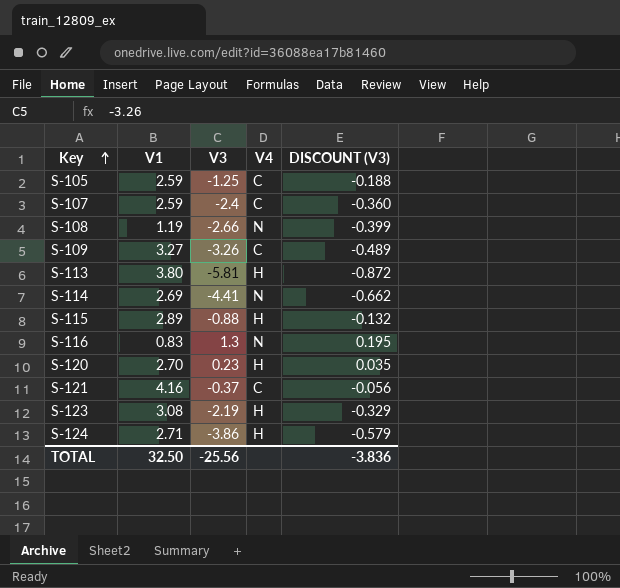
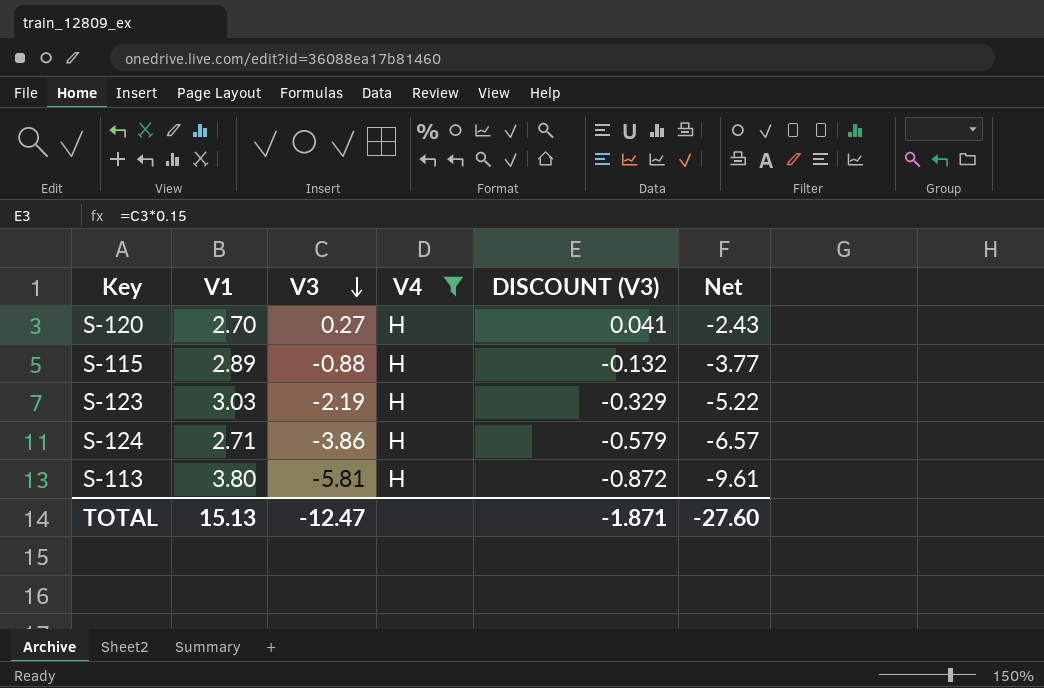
filter: none -> V4 = H
row order: Key ascending -> V3 descending
column Net | formula: none -> [V3] - [V1]
S-120 | V3: 0.23 -> 0.27
S-120 | DISCOUNT (V3): 0.035 -> 0.041
S-123 | V1: 3.08 -> 3.03
TOTAL | V1: 32.50 -> 15.13
TOTAL | V3: -25.56 -> -12.47
TOTAL | DISCOUNT (V3): -3.836 -> -1.871

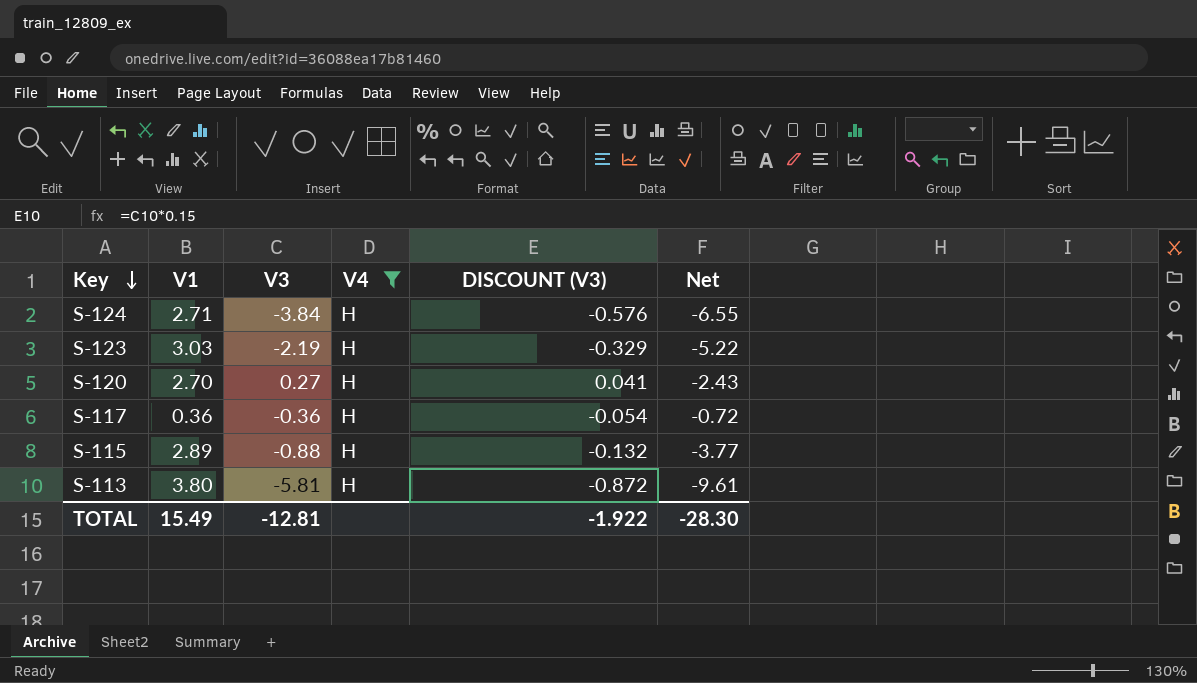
row order: V3 descending -> Key descending
S-124 | V3: -3.86 -> -3.84
S-124 | DISCOUNT (V3): -0.579 -> -0.576
S-124 | Net: -6.57 -> -6.55
row S-117: none -> 0.36 | -0.36 | H | -0.054 | -0.72
TOTAL | V1: 15.13 -> 15.49
TOTAL | V3: -12.47 -> -12.81
TOTAL | DISCOUNT (V3): -1.871 -> -1.922
TOTAL | Net: -27.60 -> -28.30

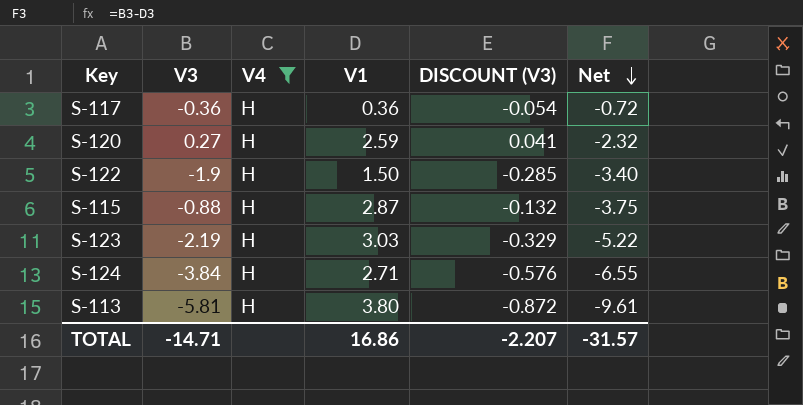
row order: Key descending -> Net descending
column V1 | position: 2 -> 4
S-120 | V1: 2.70 -> 2.59
S-120 | Net: -2.43 -> -2.32
row S-122: none -> -1.9 | H | 1.50 | -0.285 | -3.40
S-115 | V1: 2.89 -> 2.87
S-115 | Net: -3.77 -> -3.75
TOTAL | V3: -12.81 -> -14.71
TOTAL | V1: 15.49 -> 16.86
TOTAL | DISCOUNT (V3): -1.922 -> -2.207
TOTAL | Net: -28.30 -> -31.57

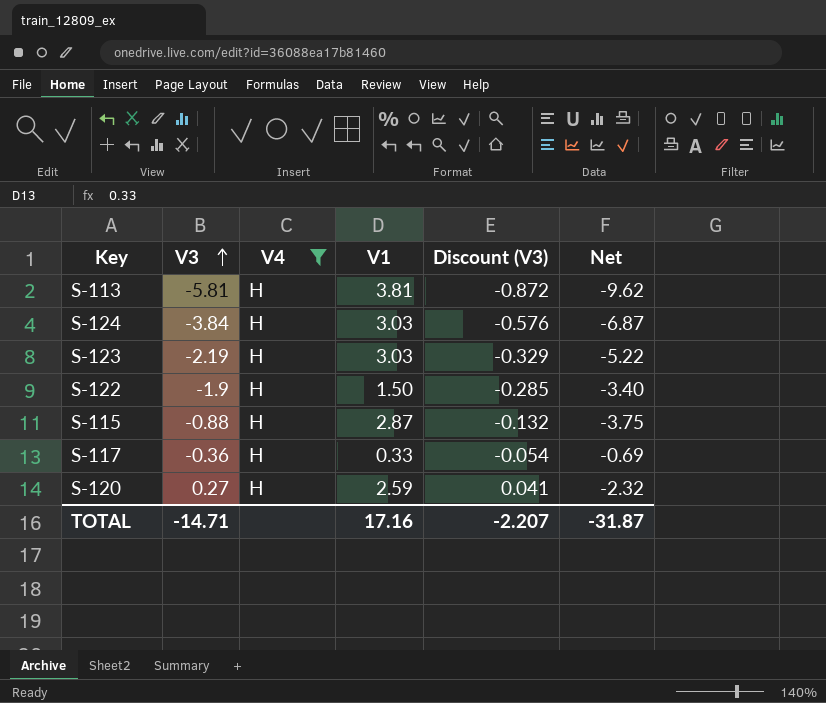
row order: Net descending -> V3 ascending
column name: DISCOUNT (V3) -> Discount (V3)
S-113 | V1: 3.80 -> 3.81
S-113 | Net: -9.61 -> -9.62
S-124 | V1: 2.71 -> 3.03
S-124 | Net: -6.55 -> -6.87
S-117 | V1: 0.36 -> 0.33
S-117 | Net: -0.72 -> -0.69
TOTAL | V1: 16.86 -> 17.16
TOTAL | Net: -31.57 -> -31.87

